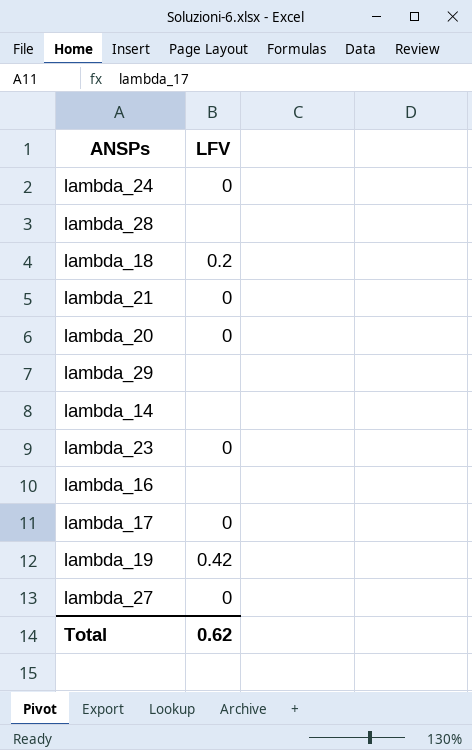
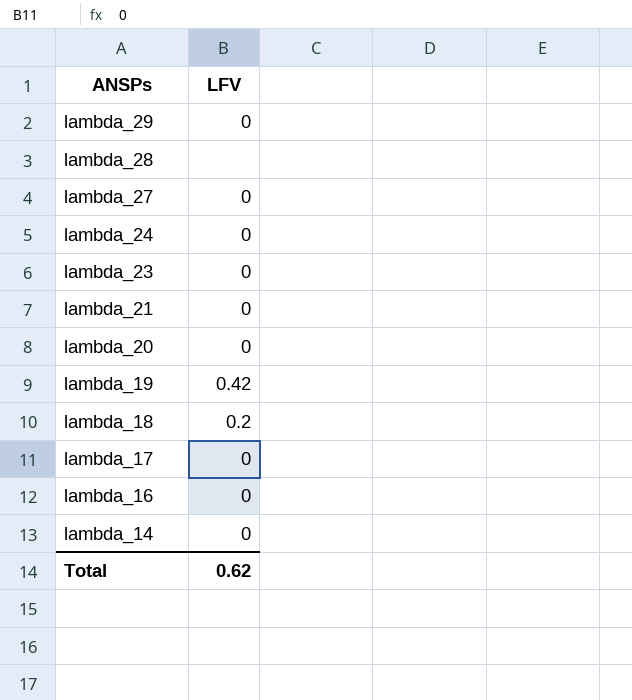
row order: none -> ANSPs descending
lambda_29 | LFV: none -> 0
lambda_16 | LFV: none -> 0
lambda_14 | LFV: none -> 0

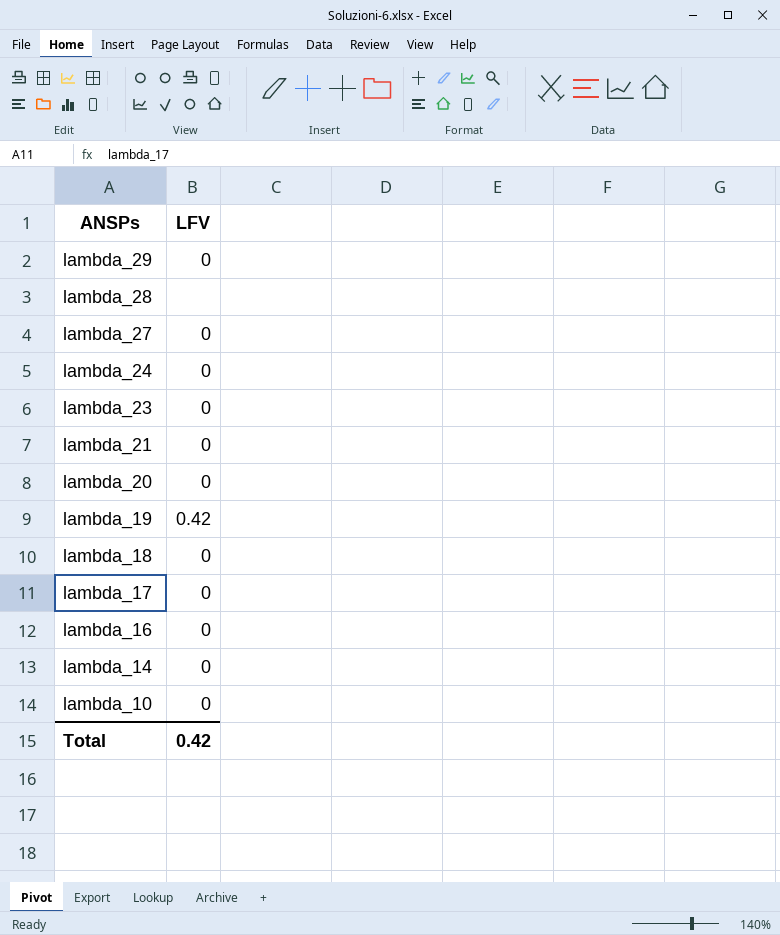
lambda_18 | LFV: 0.2 -> 0
row lambda_10: none -> 0
Total | LFV: 0.62 -> 0.42

